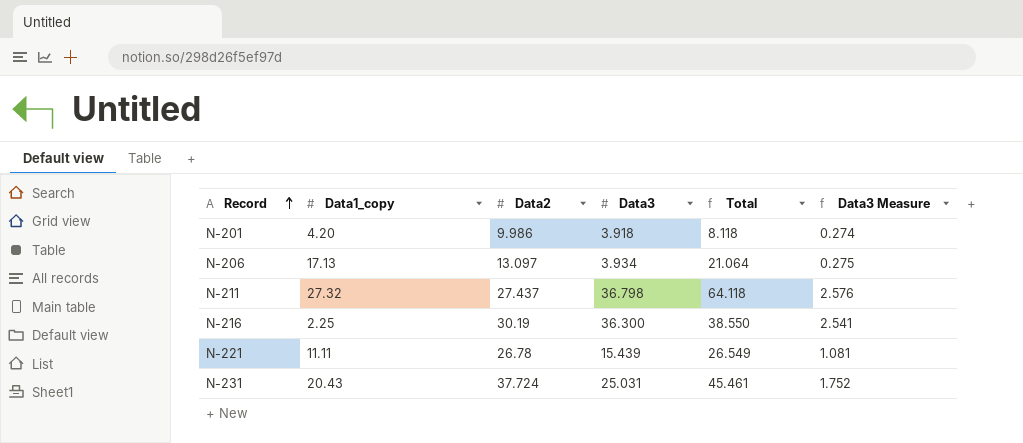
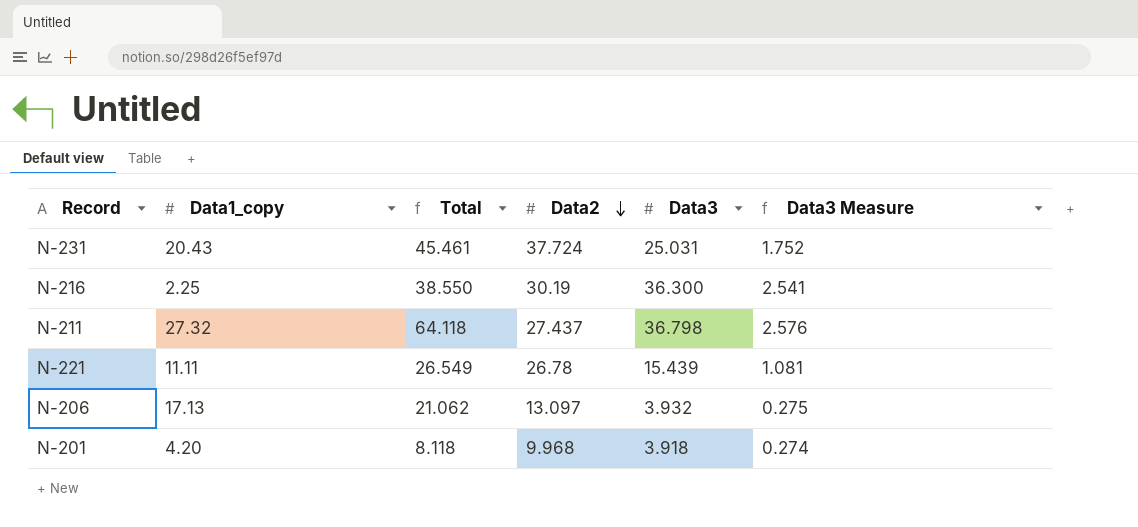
row order: Record ascending -> Data2 descending
column Total | position: 5 -> 3
N-206 | Total: 21.064 -> 21.062
N-206 | Data3: 3.934 -> 3.932
N-201 | Data2: 9.986 -> 9.968

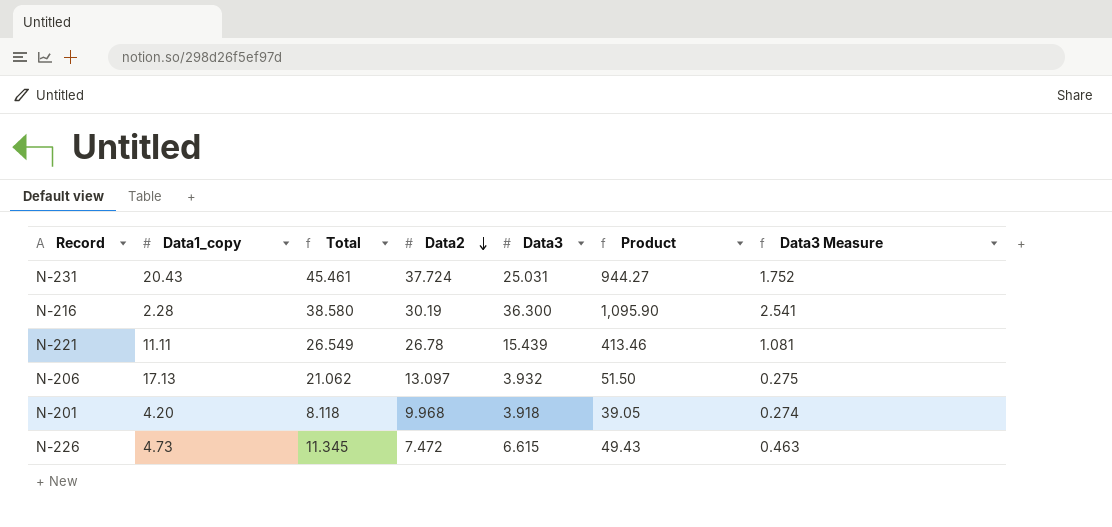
column Product | formula: none -> [Data2] * [Data3]
row N-211: 27.32 | 64.118 | 27.437 | 36.798 | 2.576 -> none
N-216 | Data1_copy: 2.25 -> 2.28
N-216 | Total: 38.550 -> 38.580
row N-226: none -> 4.73 | 11.345 | 7.472 | 6.615 | 49.43 | 0.463

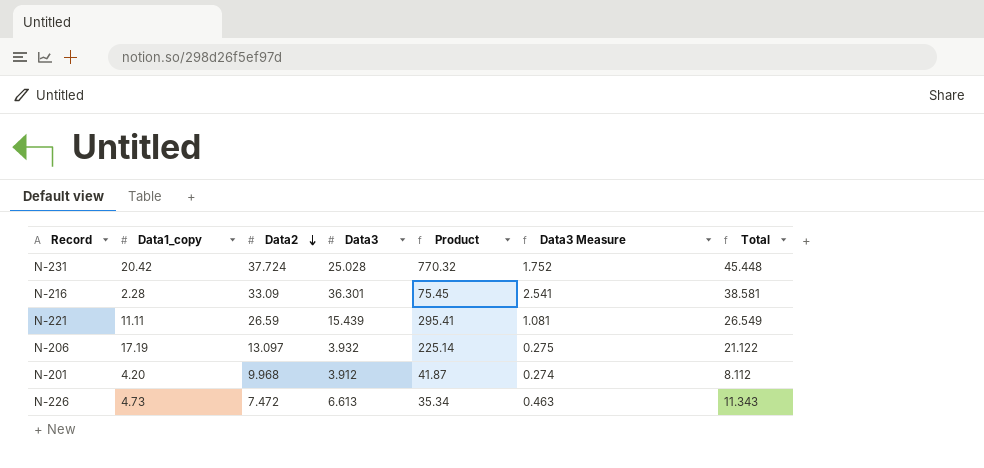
column Product | formula: [Data2] * [Data3] -> [Data1_copy] * [Data2]
column Total | position: 3 -> 7
N-231 | Data1_copy: 20.43 -> 20.42
N-231 | Data3: 25.031 -> 25.028
N-231 | Total: 45.461 -> 45.448
N-216 | Data2: 30.19 -> 33.09
N-216 | Data3: 36.300 -> 36.301
N-216 | Total: 38.580 -> 38.581
N-221 | Data2: 26.78 -> 26.59
N-206 | Data1_copy: 17.13 -> 17.19
N-206 | Total: 21.062 -> 21.122
N-201 | Data3: 3.918 -> 3.912
N-201 | Total: 8.118 -> 8.112
N-226 | Data3: 6.615 -> 6.613
N-226 | Total: 11.345 -> 11.343

